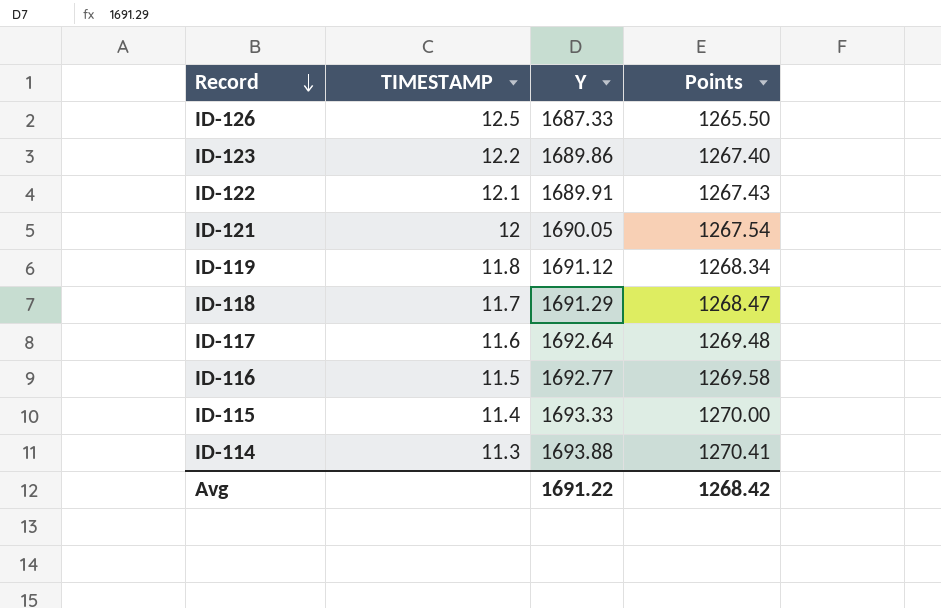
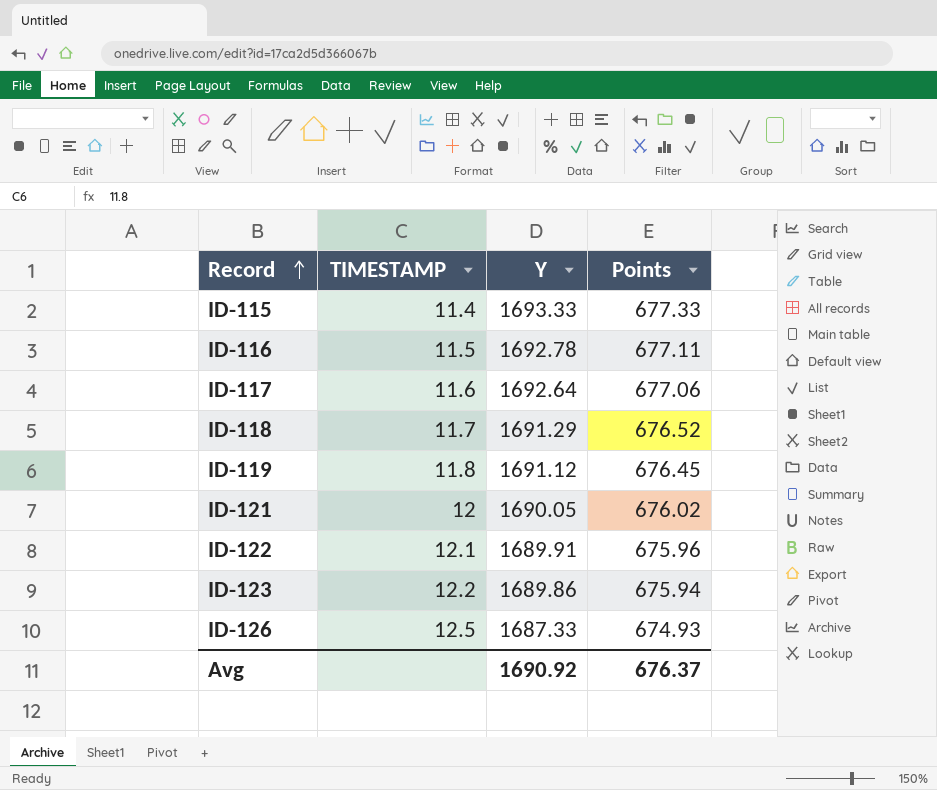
row order: Record descending -> Record ascending
column Points | formula: [Y] * 0.75 -> [Y] * 0.4
row ID-114: 11.3 | 1693.88 | 1270.41 -> none
ID-116 | Y: 1692.77 -> 1692.78
Avg | Y: 1691.22 -> 1690.92
Avg | Points: 1268.42 -> 676.37

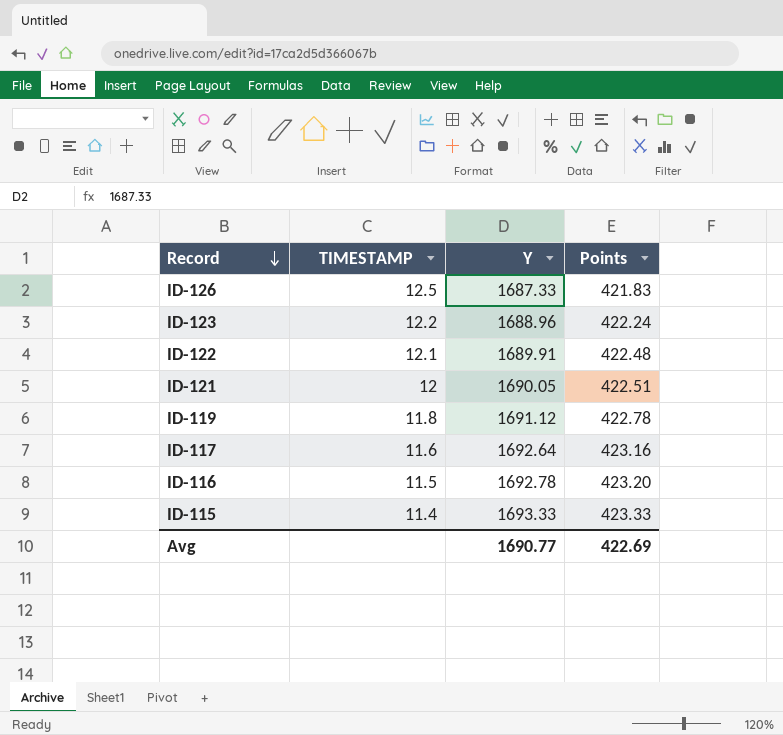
row order: Record ascending -> Record descending
column Points | formula: [Y] * 0.4 -> [Y] * 0.25
row ID-118: 11.7 | 1691.29 | 676.52 -> none
ID-123 | Y: 1689.86 -> 1688.96
Avg | Y: 1690.92 -> 1690.77
Avg | Points: 676.37 -> 422.69

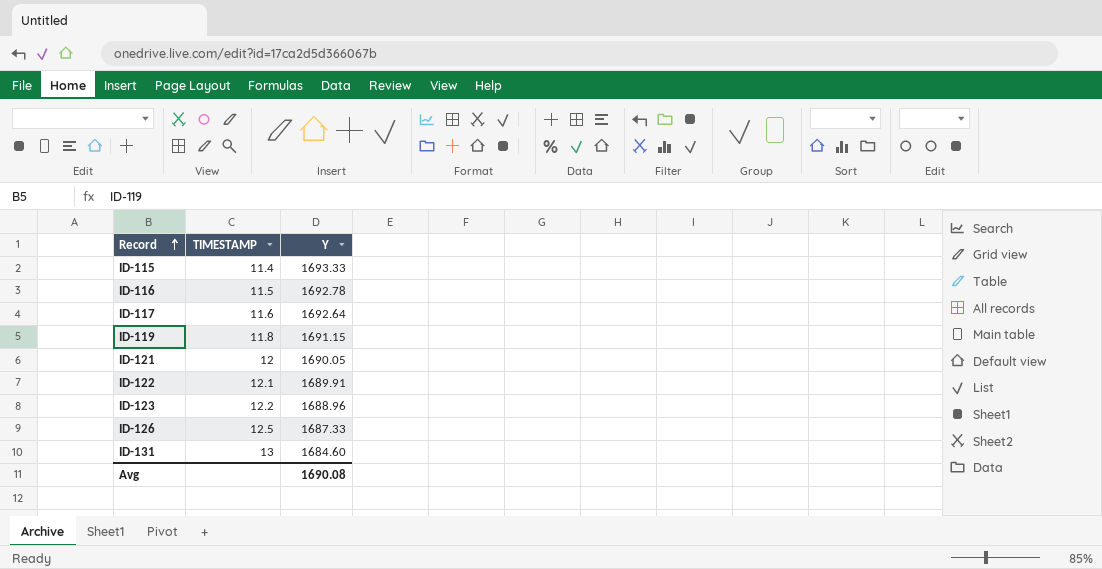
row order: Record descending -> Record ascending
column Points | formula: [Y] * 0.25 -> none
ID-119 | Y: 1691.12 -> 1691.15
row ID-131: none -> 13 | 1684.60
Avg | Y: 1690.77 -> 1690.08

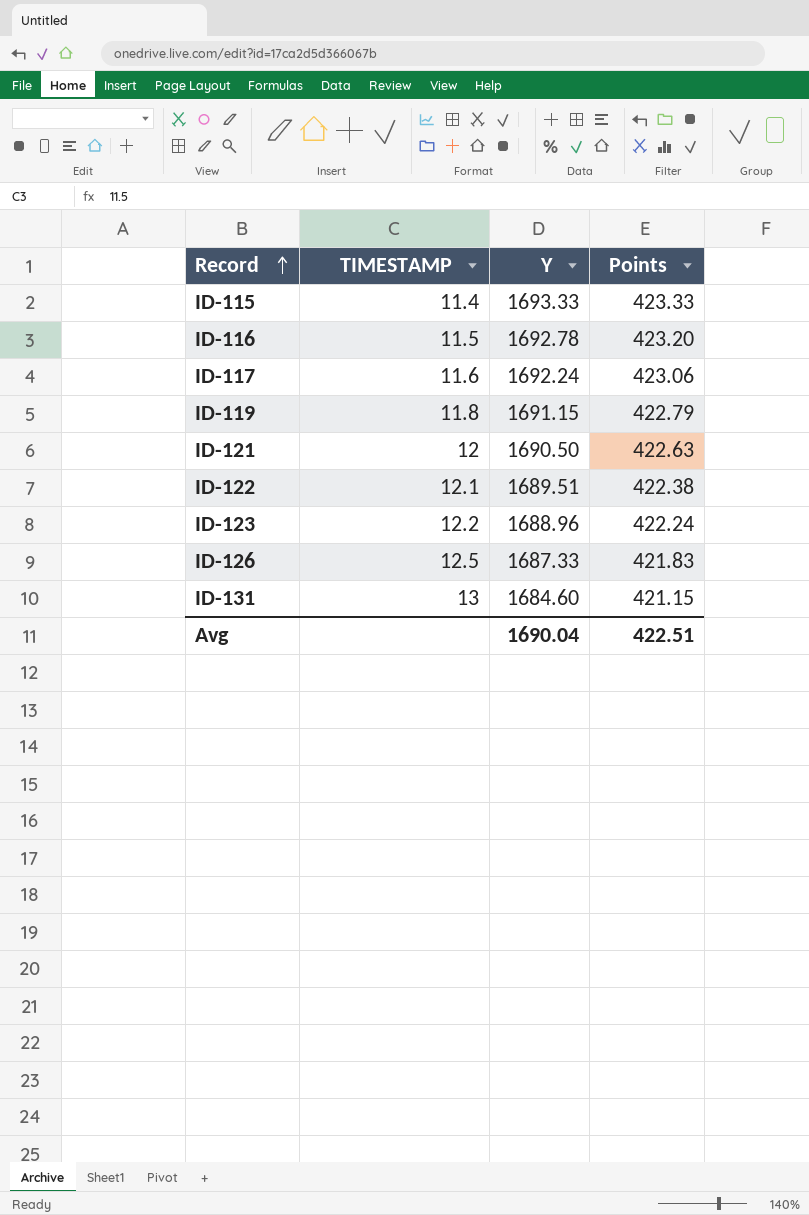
column Points | formula: none -> [Y] * 0.25
ID-117 | Y: 1692.64 -> 1692.24
ID-121 | Y: 1690.05 -> 1690.50
ID-122 | Y: 1689.91 -> 1689.51
Avg | Y: 1690.08 -> 1690.04

